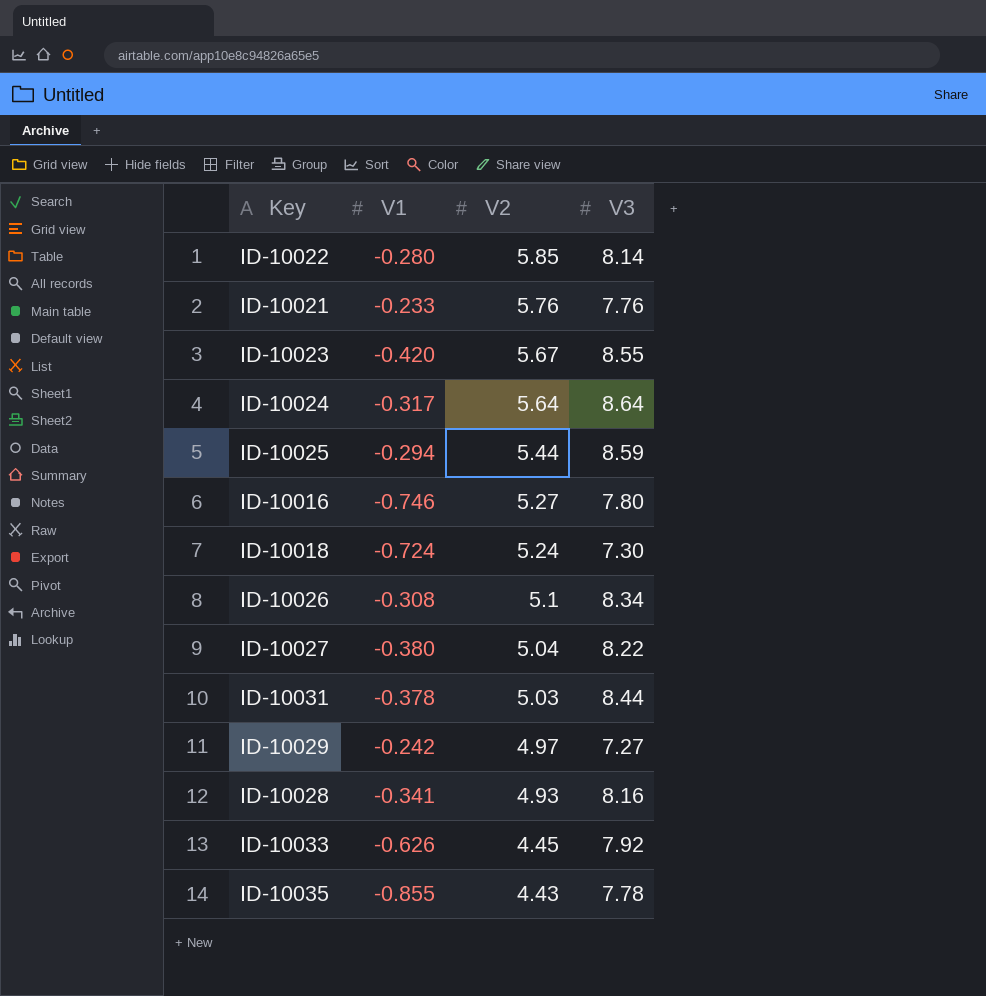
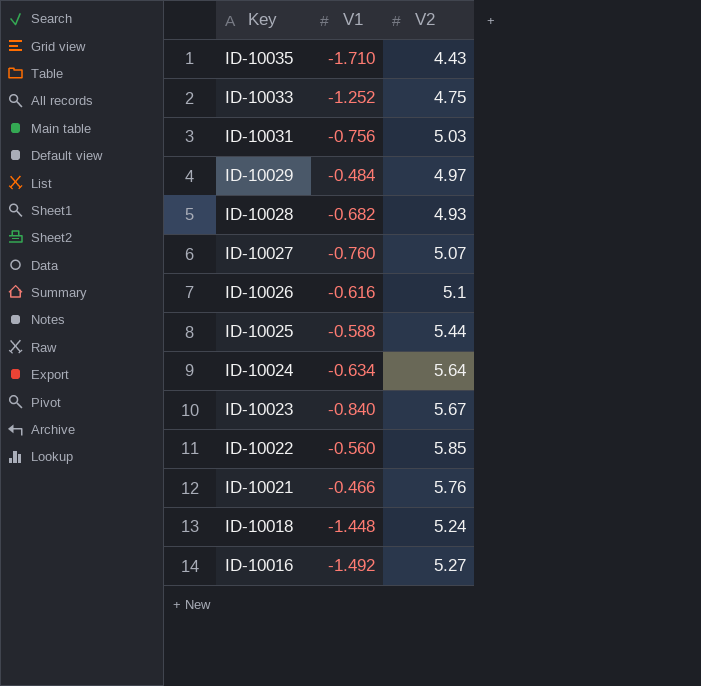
row order: V2 descending -> Key descending
column V3 | position: 4 -> none
ID-10035 | V1: -0.855 -> -1.710
ID-10033 | V1: -0.626 -> -1.252
ID-10033 | V2: 4.45 -> 4.75
ID-10031 | V1: -0.378 -> -0.756
ID-10029 | V1: -0.242 -> -0.484
ID-10028 | V1: -0.341 -> -0.682
ID-10027 | V1: -0.380 -> -0.760
ID-10027 | V2: 5.04 -> 5.07
ID-10026 | V1: -0.308 -> -0.616
ID-10025 | V1: -0.294 -> -0.588
ID-10024 | V1: -0.317 -> -0.634
ID-10023 | V1: -0.420 -> -0.840
ID-10022 | V1: -0.280 -> -0.560
ID-10021 | V1: -0.233 -> -0.466
ID-10018 | V1: -0.724 -> -1.448
ID-10016 | V1: -0.746 -> -1.492

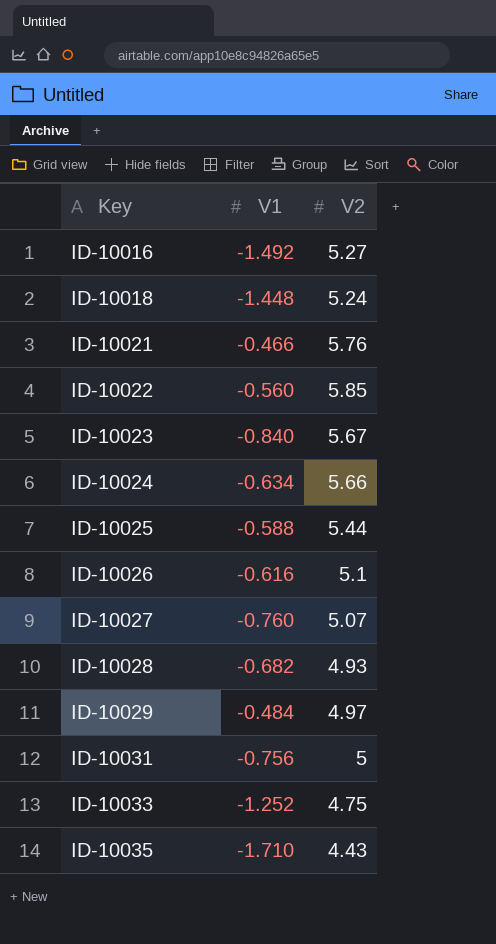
row order: Key descending -> Key ascending
ID-10024 | V2: 5.64 -> 5.66
ID-10031 | V2: 5.03 -> 5

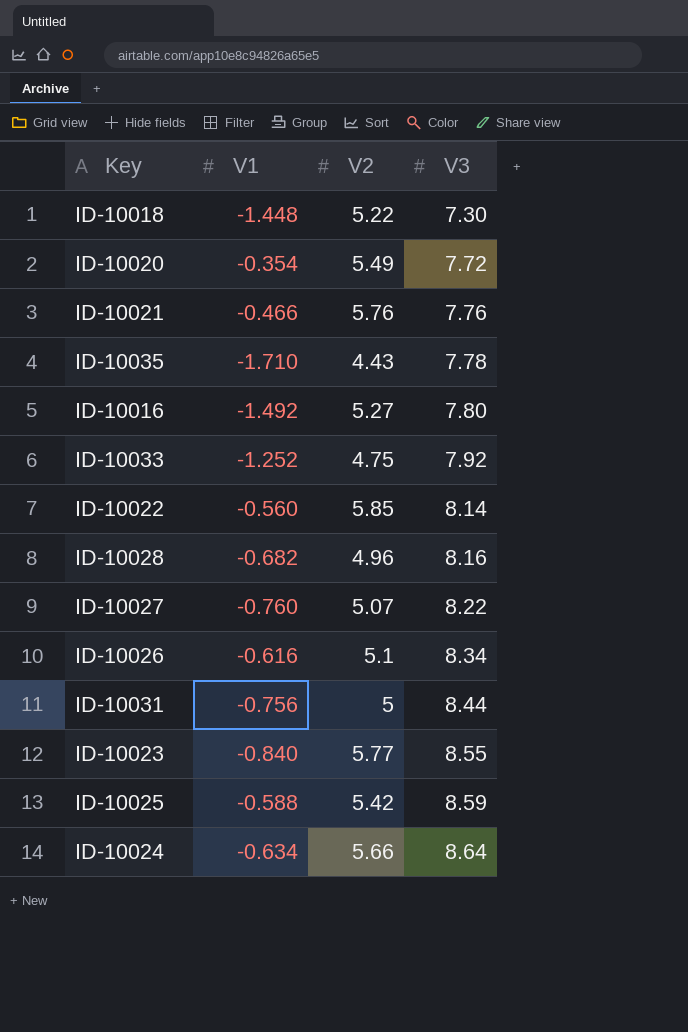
row order: Key ascending -> V3 ascending
column V3 | position: none -> 4
row ID-10029: -0.484 | 4.97 -> none
ID-10018 | V2: 5.24 -> 5.22
row ID-10020: none -> -0.354 | 5.49 | 7.72
ID-10028 | V2: 4.93 -> 4.96
ID-10023 | V2: 5.67 -> 5.77
ID-10025 | V2: 5.44 -> 5.42

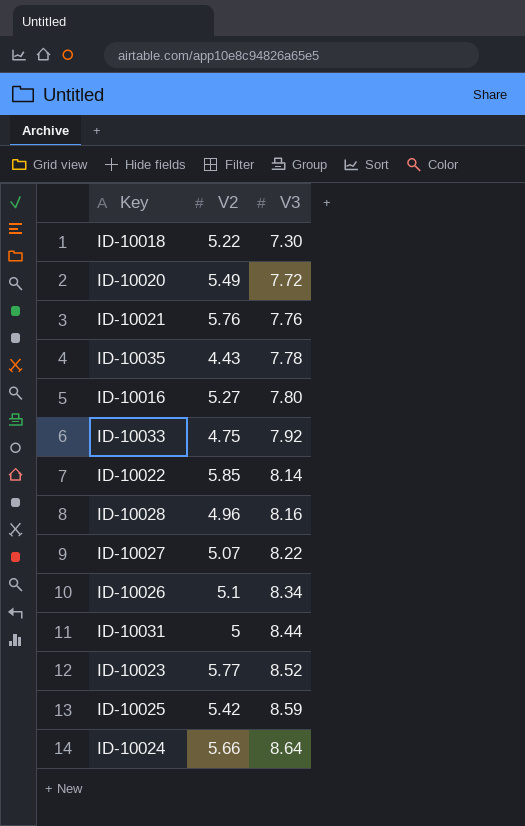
column V1 | position: 2 -> none
ID-10023 | V3: 8.55 -> 8.52

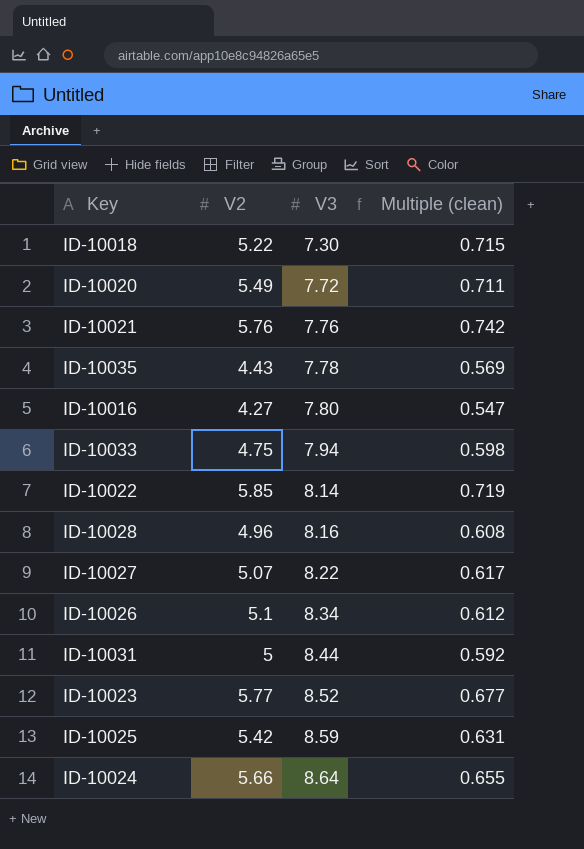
column Multiple (clean) | formula: none -> [V2] / [V3]
ID-10016 | V2: 5.27 -> 4.27
ID-10033 | V3: 7.92 -> 7.94

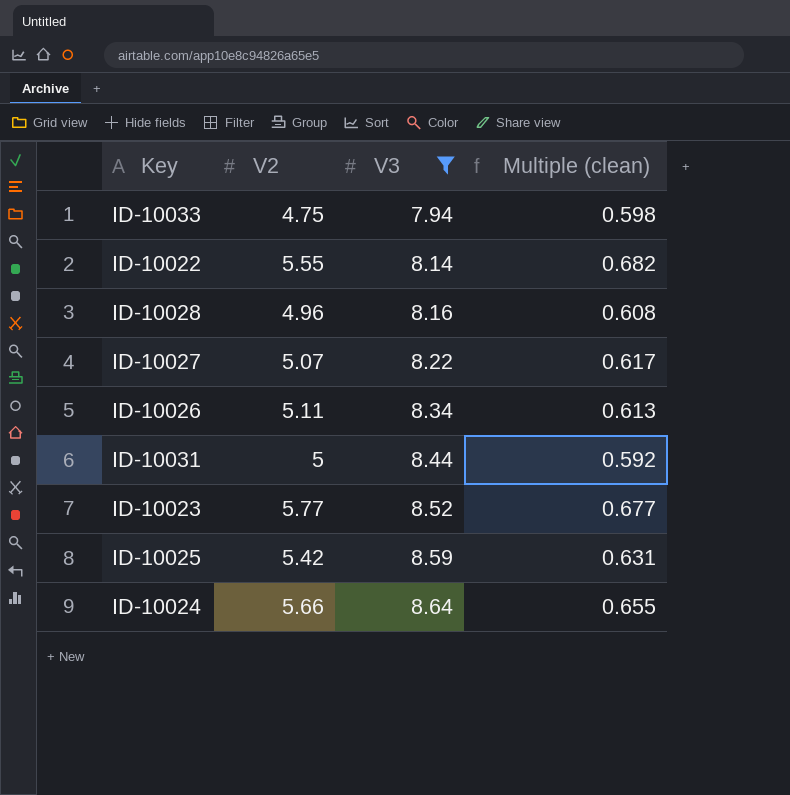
filter: none -> V3 >= 7.94
ID-10022 | V2: 5.85 -> 5.55
ID-10022 | Multiple (clean): 0.719 -> 0.682
ID-10026 | V2: 5.1 -> 5.11
ID-10026 | Multiple (clean): 0.612 -> 0.613

